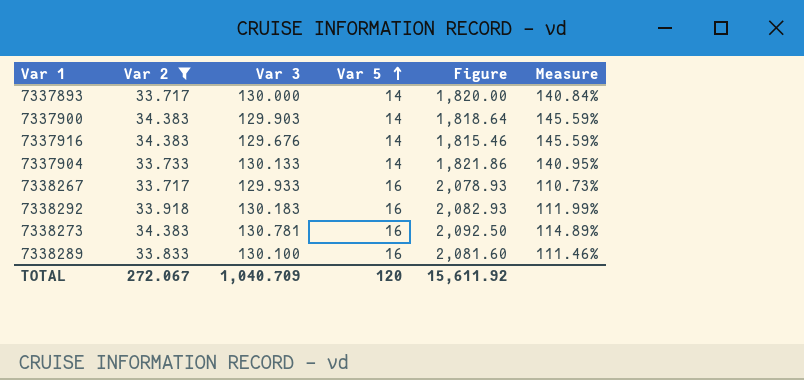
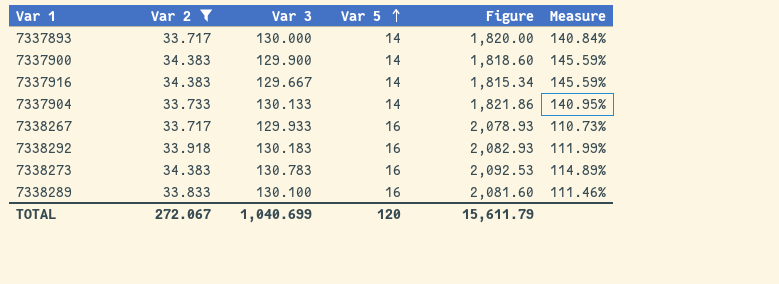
7337900 | Var 3: 129.903 -> 129.900
7337900 | Figure: 1,818.64 -> 1,818.60
7337916 | Var 3: 129.676 -> 129.667
7337916 | Figure: 1,815.46 -> 1,815.34
7338273 | Var 3: 130.781 -> 130.783
7338273 | Figure: 2,092.50 -> 2,092.53
TOTAL | Var 3: 1,040.709 -> 1,040.699
TOTAL | Figure: 15,611.92 -> 15,611.79

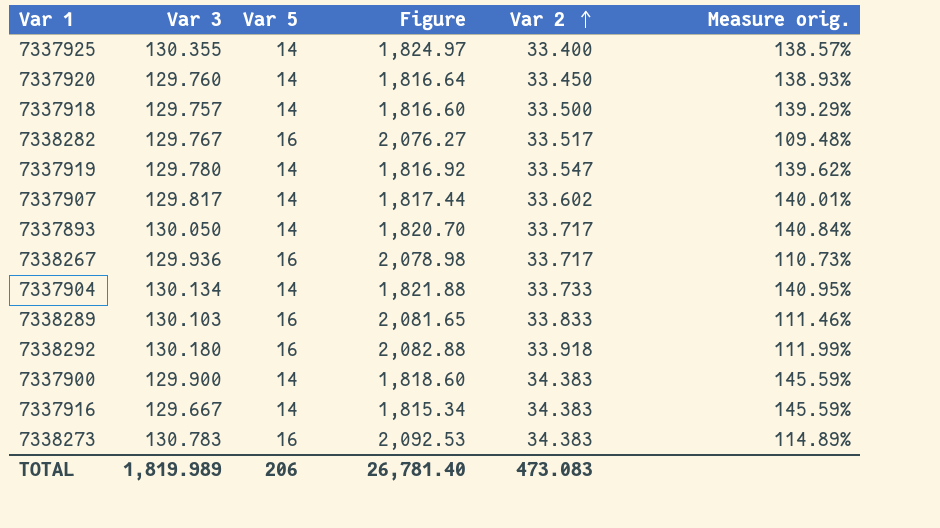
filter: Var 2 >= 33.717 -> none
row order: Var 5 ascending -> Var 2 ascending
column Var 2 | position: 2 -> 5
column name: Measure -> Measure orig.
7337893 | Var 3: 130.000 -> 130.050
7337893 | Figure: 1,820.00 -> 1,820.70
7338267 | Var 3: 129.933 -> 129.936
7338267 | Figure: 2,078.93 -> 2,078.98
7337904 | Var 3: 130.133 -> 130.134
7337904 | Figure: 1,821.86 -> 1,821.88
7338289 | Var 3: 130.100 -> 130.103
7338289 | Figure: 2,081.60 -> 2,081.65
7338292 | Var 3: 130.183 -> 130.180
7338292 | Figure: 2,082.93 -> 2,082.88
TOTAL | Var 3: 1,040.699 -> 1,819.989
TOTAL | Var 5: 120 -> 206
TOTAL | Figure: 15,611.79 -> 26,781.40
TOTAL | Var 2: 272.067 -> 473.083

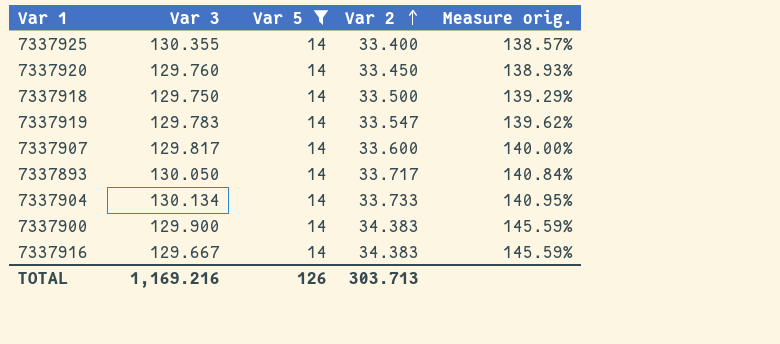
filter: none -> Var 5 = 14
column Figure | formula: [Var 3] * [Var 5] -> none
7337918 | Var 3: 129.757 -> 129.750
7337919 | Var 3: 129.780 -> 129.783
7337907 | Var 2: 33.602 -> 33.600
7337907 | Measure orig.: 140.01% -> 140.00%
TOTAL | Var 3: 1,819.989 -> 1,169.216
TOTAL | Var 5: 206 -> 126
TOTAL | Var 2: 473.083 -> 303.713

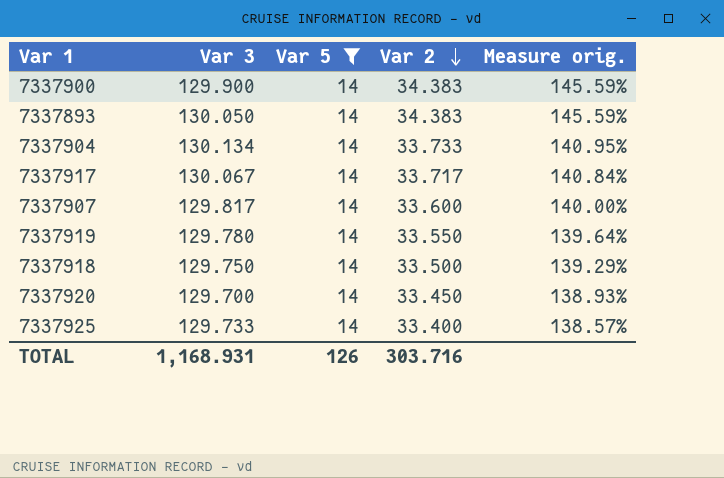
row order: Var 2 ascending -> Var 2 descending
row 7337916: 129.667 | 14 | 34.383 | 145.59% -> none
7337893 | Var 2: 33.717 -> 34.383
7337893 | Measure orig.: 140.84% -> 145.59%
row 7337917: none -> 130.067 | 14 | 33.717 | 140.84%
7337919 | Var 3: 129.783 -> 129.780
7337919 | Var 2: 33.547 -> 33.550
7337919 | Measure orig.: 139.62% -> 139.64%
7337920 | Var 3: 129.760 -> 129.700
7337925 | Var 3: 130.355 -> 129.733
TOTAL | Var 3: 1,169.216 -> 1,168.931
TOTAL | Var 2: 303.713 -> 303.716

